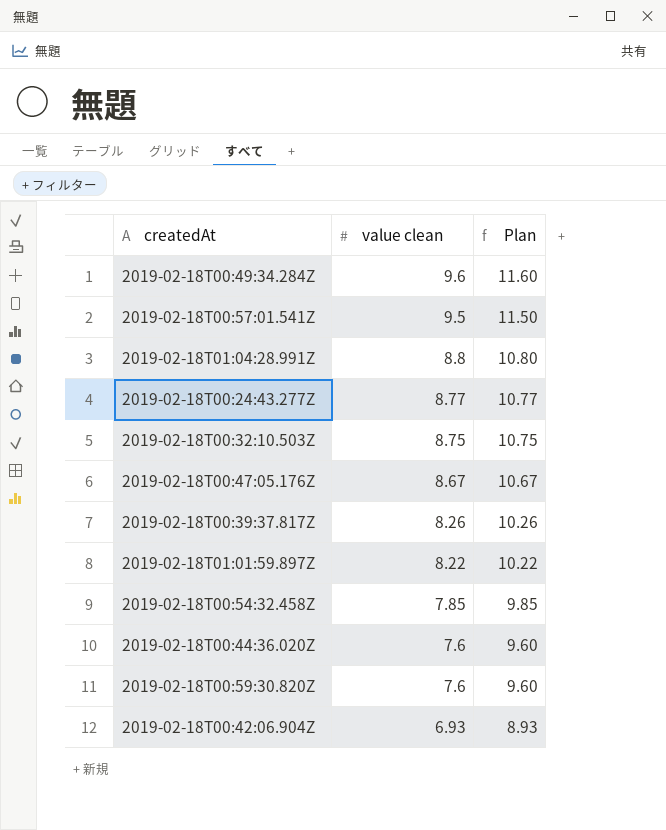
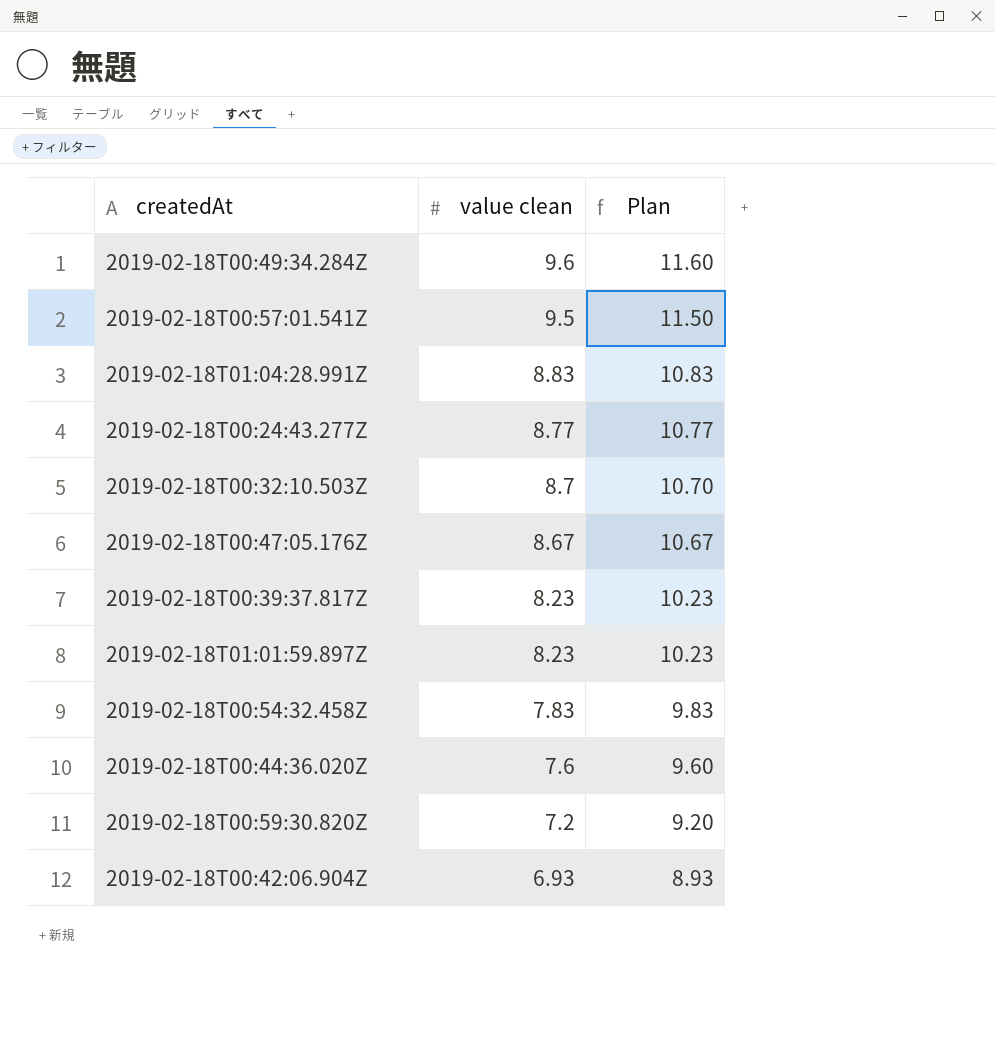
2019-02-18T01:04:28.991Z | value clean: 8.8 -> 8.83
2019-02-18T01:04:28.991Z | Plan: 10.80 -> 10.83
2019-02-18T00:32:10.503Z | value clean: 8.75 -> 8.7
2019-02-18T00:32:10.503Z | Plan: 10.75 -> 10.70
2019-02-18T00:39:37.817Z | value clean: 8.26 -> 8.23
2019-02-18T00:39:37.817Z | Plan: 10.26 -> 10.23
2019-02-18T01:01:59.897Z | value clean: 8.22 -> 8.23
2019-02-18T01:01:59.897Z | Plan: 10.22 -> 10.23
2019-02-18T00:54:32.458Z | value clean: 7.85 -> 7.83
2019-02-18T00:54:32.458Z | Plan: 9.85 -> 9.83
2019-02-18T00:59:30.820Z | value clean: 7.6 -> 7.2
2019-02-18T00:59:30.820Z | Plan: 9.60 -> 9.20

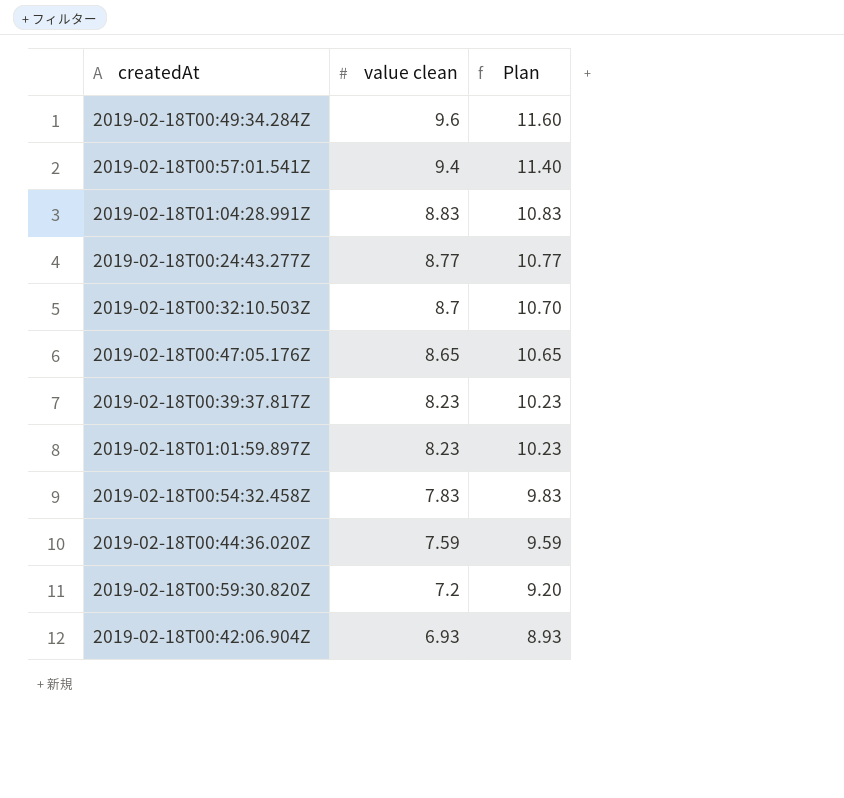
2019-02-18T00:57:01.541Z | value clean: 9.5 -> 9.4
2019-02-18T00:57:01.541Z | Plan: 11.50 -> 11.40
2019-02-18T00:47:05.176Z | value clean: 8.67 -> 8.65
2019-02-18T00:47:05.176Z | Plan: 10.67 -> 10.65
2019-02-18T00:44:36.020Z | value clean: 7.6 -> 7.59
2019-02-18T00:44:36.020Z | Plan: 9.60 -> 9.59

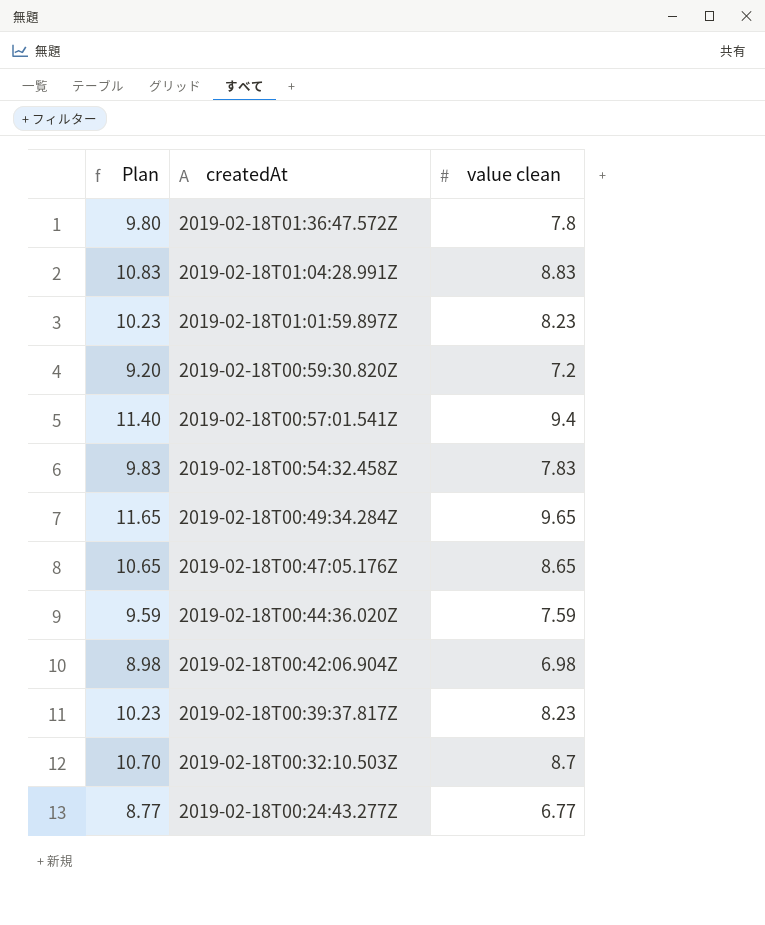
row order: value clean descending -> createdAt descending
column Plan | position: 3 -> 1
row 2019-02-18T01:36:47.572Z: none -> 9.80 | 7.8
2019-02-18T00:49:34.284Z | Plan: 11.60 -> 11.65
2019-02-18T00:49:34.284Z | value clean: 9.6 -> 9.65
2019-02-18T00:42:06.904Z | Plan: 8.93 -> 8.98
2019-02-18T00:42:06.904Z | value clean: 6.93 -> 6.98
2019-02-18T00:24:43.277Z | Plan: 10.77 -> 8.77
2019-02-18T00:24:43.277Z | value clean: 8.77 -> 6.77

